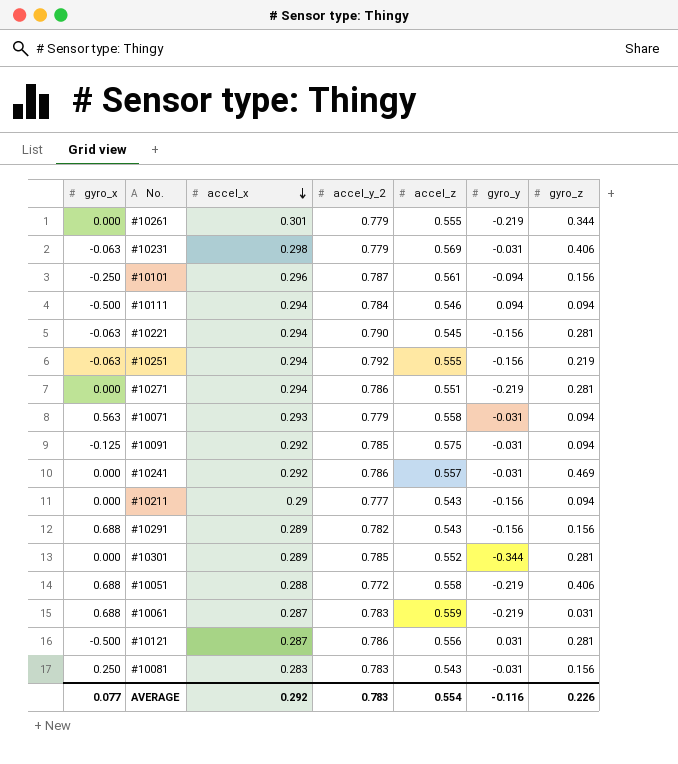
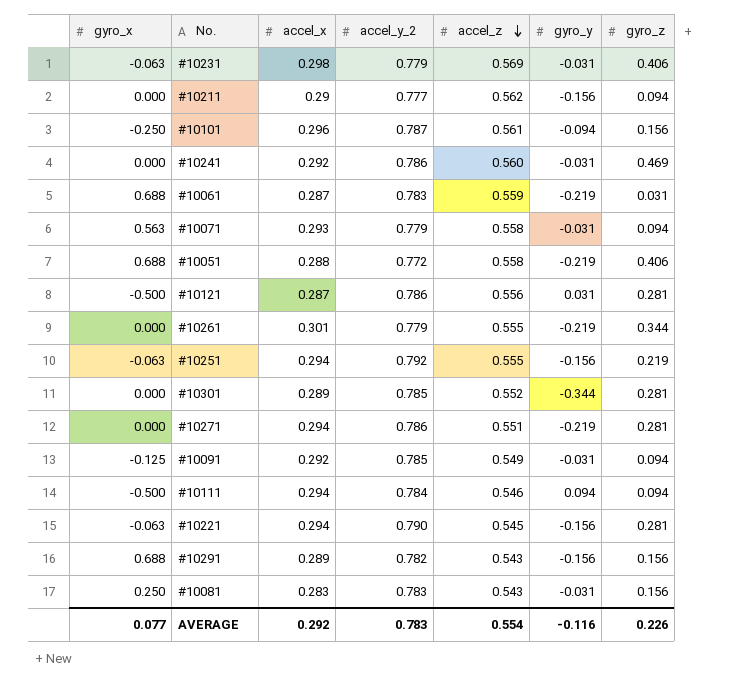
row order: accel_x descending -> accel_z descending
#10211 | accel_z: 0.543 -> 0.562
#10241 | accel_z: 0.557 -> 0.560
#10091 | accel_z: 0.575 -> 0.549

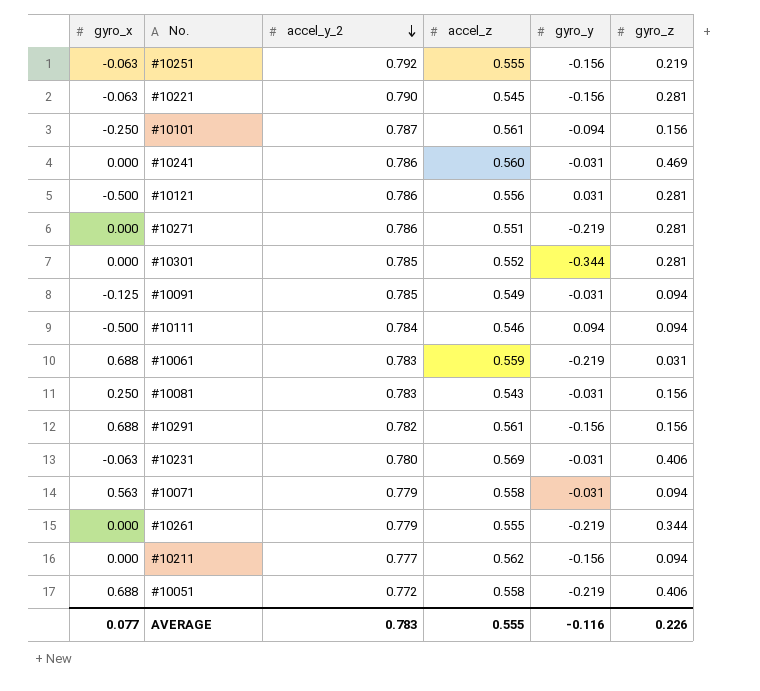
row order: accel_z descending -> accel_y_2 descending
column accel_x | position: 3 -> none
#10291 | accel_z: 0.543 -> 0.561
#10231 | accel_y_2: 0.779 -> 0.780
AVERAGE | accel_z: 0.554 -> 0.555

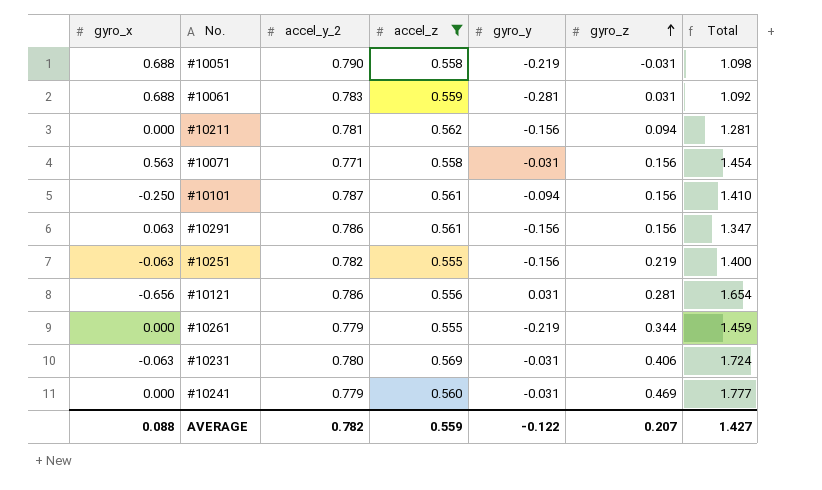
filter: none -> accel_z >= 0.555
row order: accel_y_2 descending -> gyro_z ascending
column Total | formula: none -> [accel_y_2] + [accel_z] + [gyro_y] + [gyro_z]
#10051 | accel_y_2: 0.772 -> 0.790
#10051 | gyro_z: 0.406 -> -0.031
#10061 | gyro_y: -0.219 -> -0.281
#10211 | accel_y_2: 0.777 -> 0.781
#10071 | accel_y_2: 0.779 -> 0.771
#10071 | gyro_z: 0.094 -> 0.156
#10291 | gyro_x: 0.688 -> 0.063
#10291 | accel_y_2: 0.782 -> 0.786
#10251 | accel_y_2: 0.792 -> 0.782
#10121 | gyro_x: -0.500 -> -0.656
#10241 | accel_y_2: 0.786 -> 0.779
AVERAGE | gyro_x: 0.077 -> 0.088
AVERAGE | accel_y_2: 0.783 -> 0.782
AVERAGE | accel_z: 0.555 -> 0.559
AVERAGE | gyro_y: -0.116 -> -0.122
AVERAGE | gyro_z: 0.226 -> 0.207

